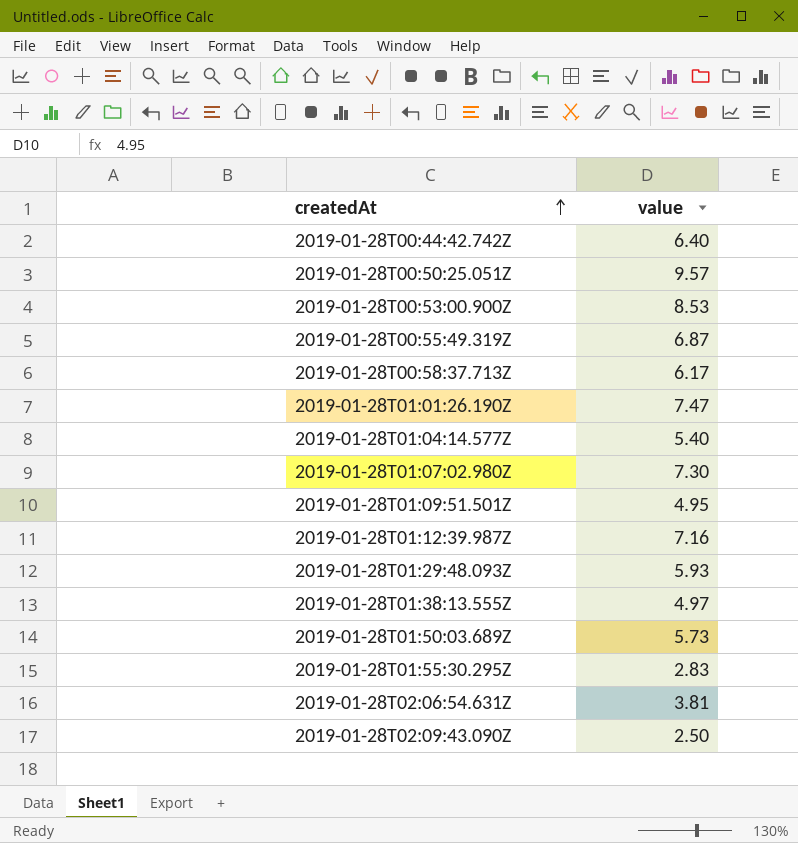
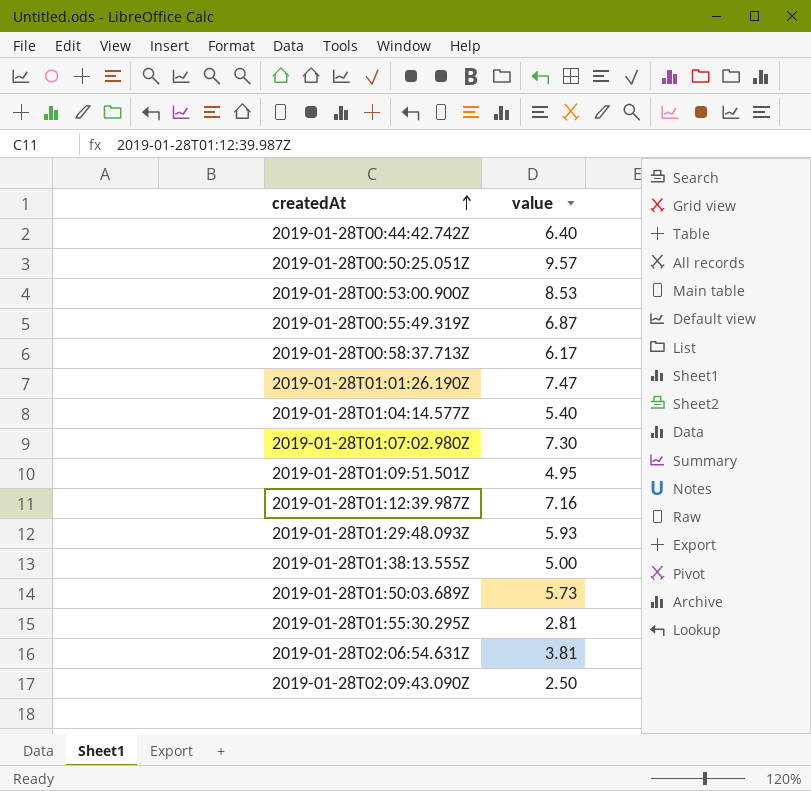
2019-01-28T01:38:13.555Z | value: 4.97 -> 5.00
2019-01-28T01:55:30.295Z | value: 2.83 -> 2.81

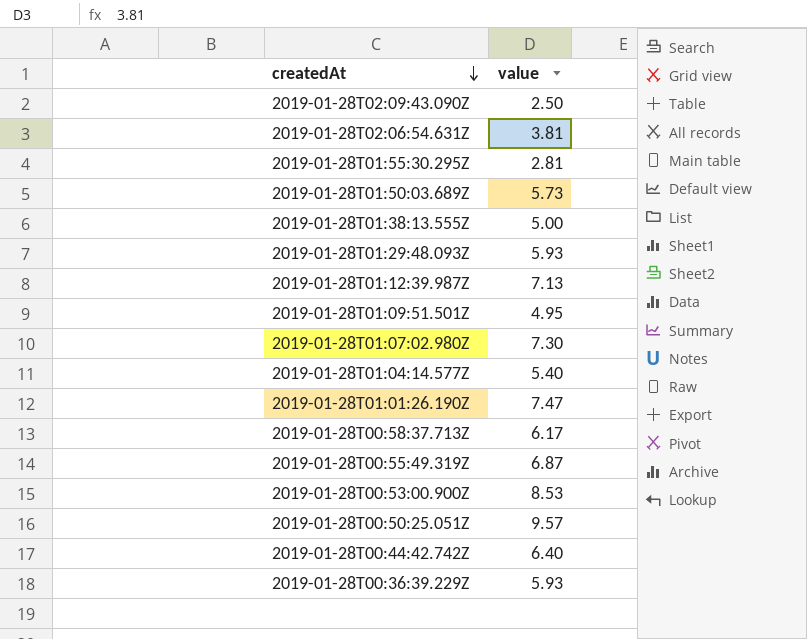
row order: createdAt ascending -> createdAt descending
2019-01-28T01:12:39.987Z | value: 7.16 -> 7.13
row 2019-01-28T00:36:39.229Z: none -> 5.93

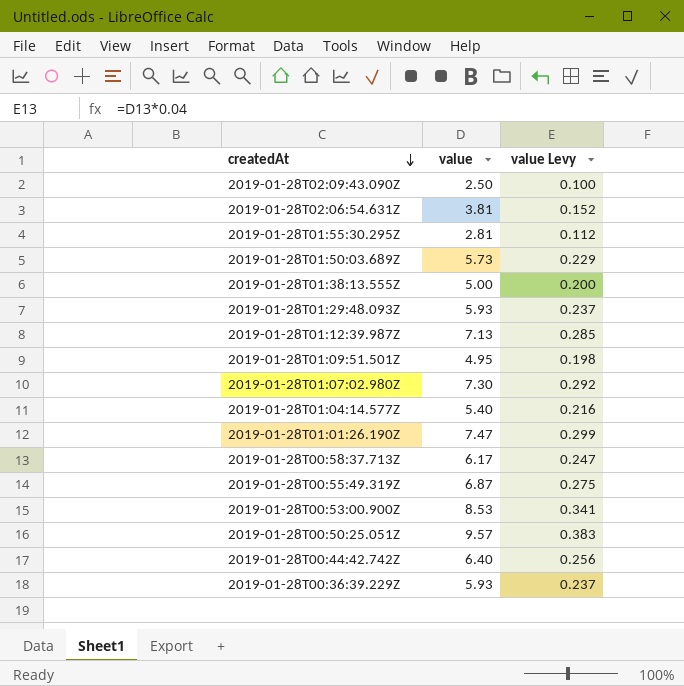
column value Levy | formula: none -> [value] * 0.04

